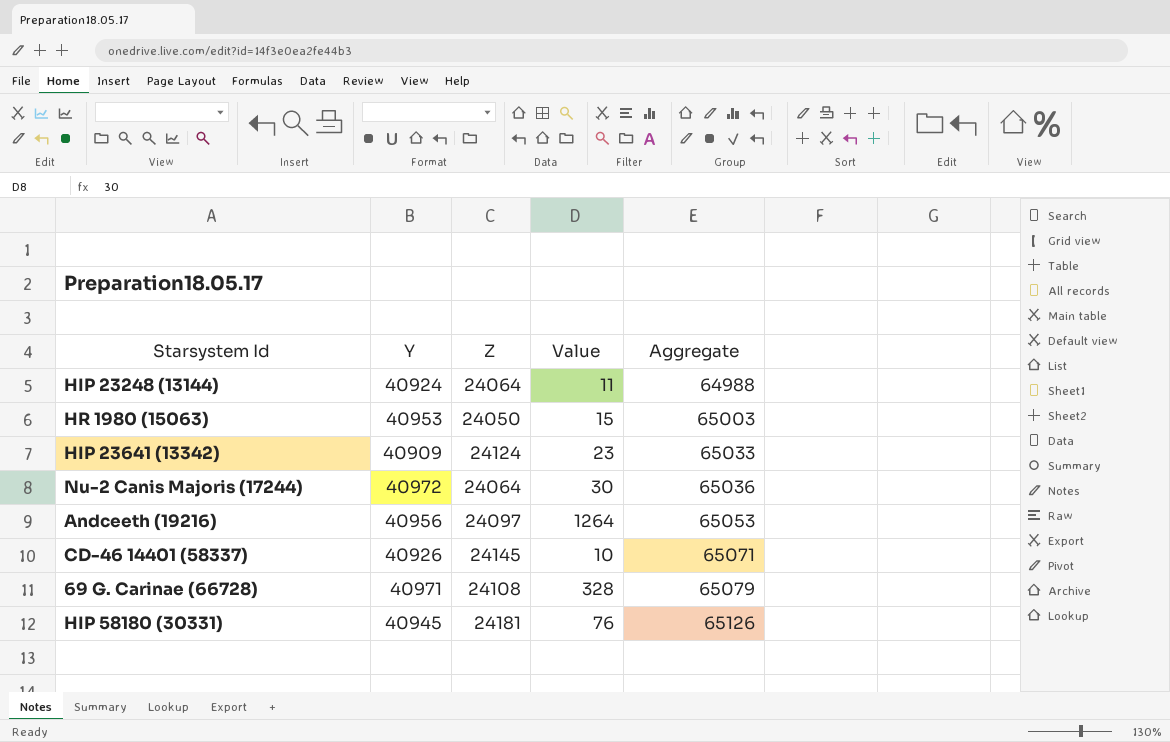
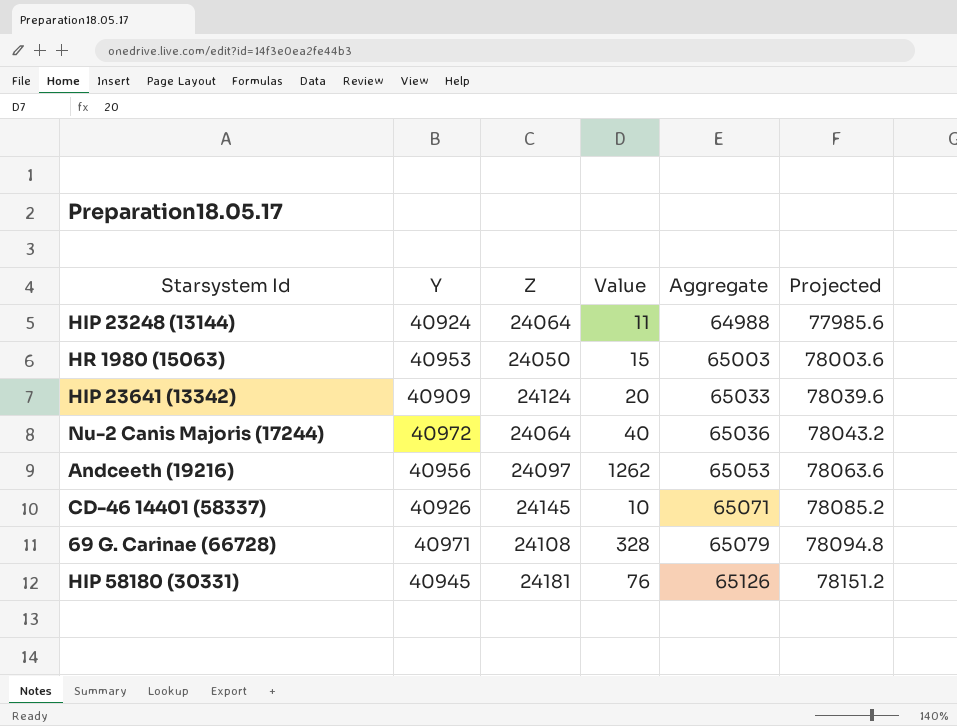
column Projected | formula: none -> [Aggregate] * 1.2
HIP 23641 (13342) | Value: 23 -> 20
Nu-2 Canis Majoris (17244) | Value: 30 -> 40
Andceeth (19216) | Value: 1264 -> 1262

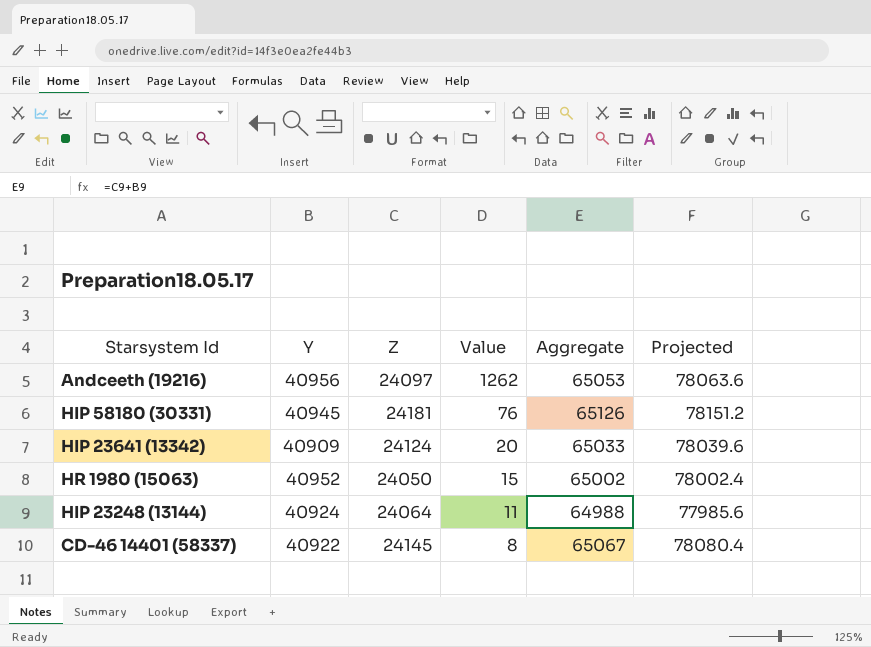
row order: Aggregate ascending -> Value descending
row Nu-2 Canis Majoris (17244): 40972 | 24064 | 40 | 65036 | 78043.2 -> none
row 69 G. Carinae (66728): 40971 | 24108 | 328 | 65079 | 78094.8 -> none
HR 1980 (15063) | Y: 40953 -> 40952
HR 1980 (15063) | Aggregate: 65003 -> 65002
HR 1980 (15063) | Projected: 78003.6 -> 78002.4
CD-46 14401 (58337) | Y: 40926 -> 40922
CD-46 14401 (58337) | Value: 10 -> 8
CD-46 14401 (58337) | Aggregate: 65071 -> 65067
CD-46 14401 (58337) | Projected: 78085.2 -> 78080.4

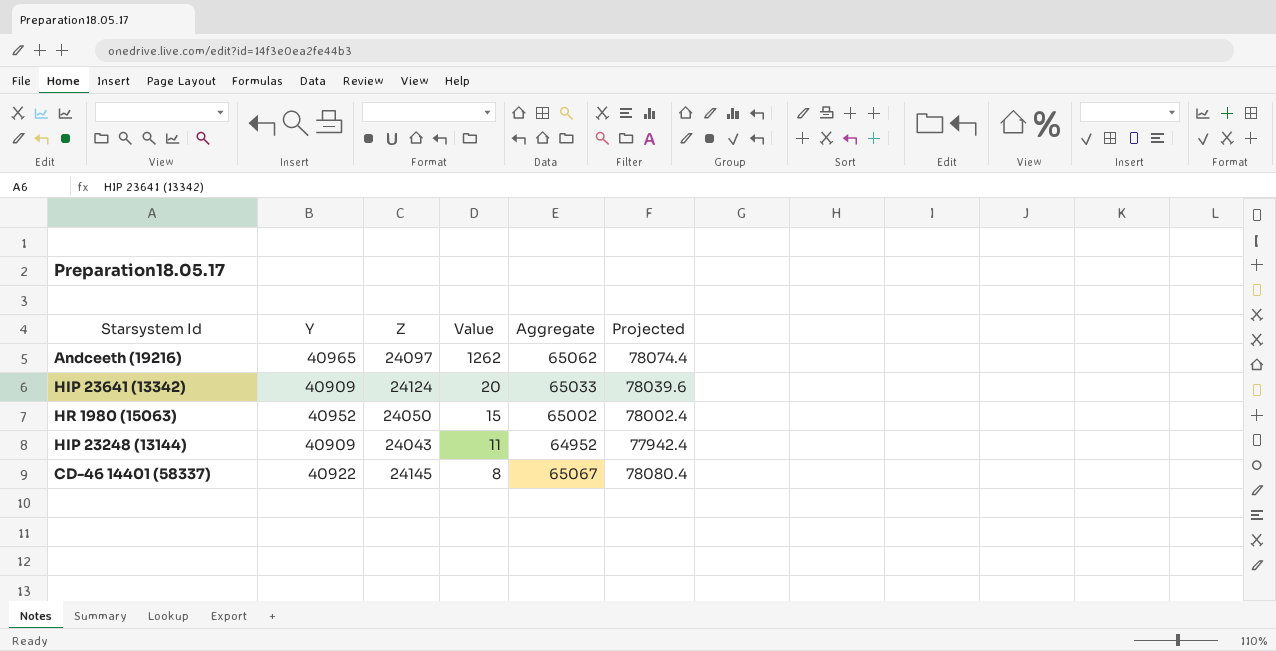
row HIP 58180 (30331): 40945 | 24181 | 76 | 65126 | 78151.2 -> none
Andceeth (19216) | Y: 40956 -> 40965
Andceeth (19216) | Aggregate: 65053 -> 65062
Andceeth (19216) | Projected: 78063.6 -> 78074.4
HIP 23248 (13144) | Y: 40924 -> 40909
HIP 23248 (13144) | Z: 24064 -> 24043
HIP 23248 (13144) | Aggregate: 64988 -> 64952
HIP 23248 (13144) | Projected: 77985.6 -> 77942.4

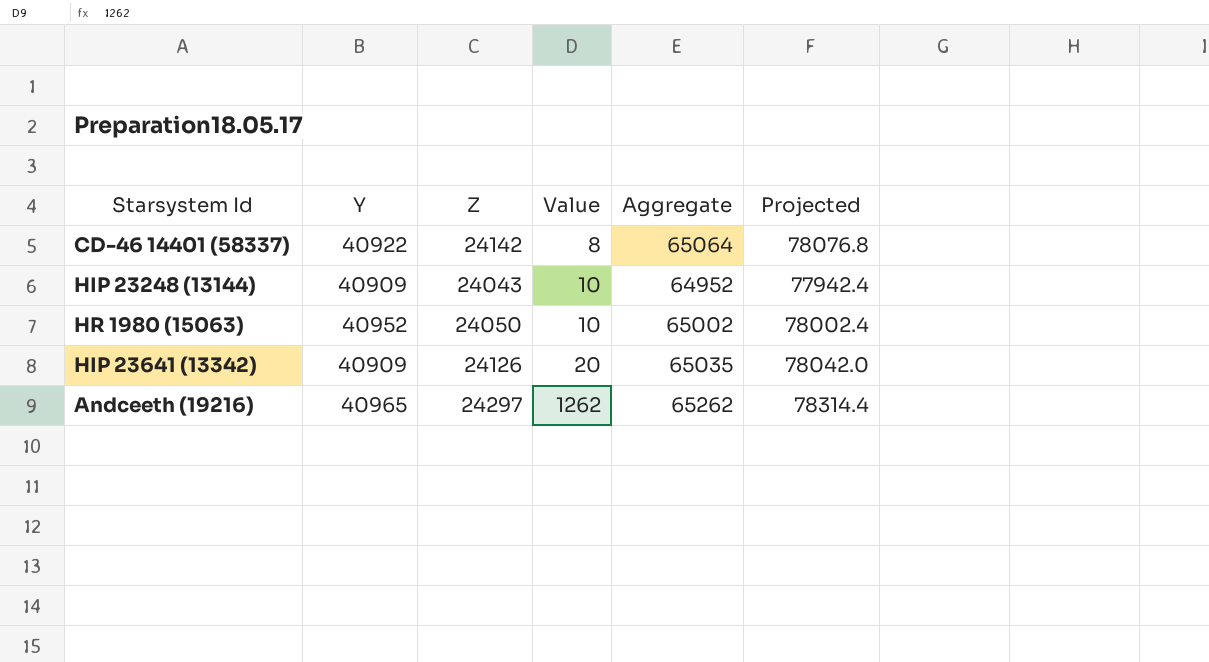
row order: Value descending -> Value ascending
CD-46 14401 (58337) | Z: 24145 -> 24142
CD-46 14401 (58337) | Aggregate: 65067 -> 65064
CD-46 14401 (58337) | Projected: 78080.4 -> 78076.8
HIP 23248 (13144) | Value: 11 -> 10
HR 1980 (15063) | Value: 15 -> 10
HIP 23641 (13342) | Z: 24124 -> 24126
HIP 23641 (13342) | Aggregate: 65033 -> 65035
HIP 23641 (13342) | Projected: 78039.6 -> 78042.0
Andceeth (19216) | Z: 24097 -> 24297
Andceeth (19216) | Aggregate: 65062 -> 65262
Andceeth (19216) | Projected: 78074.4 -> 78314.4

